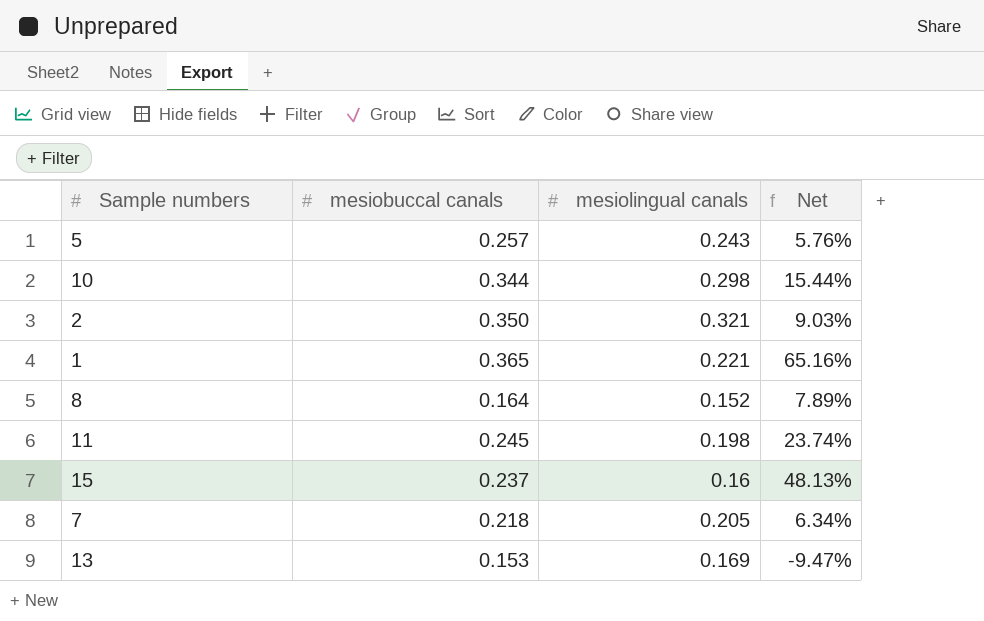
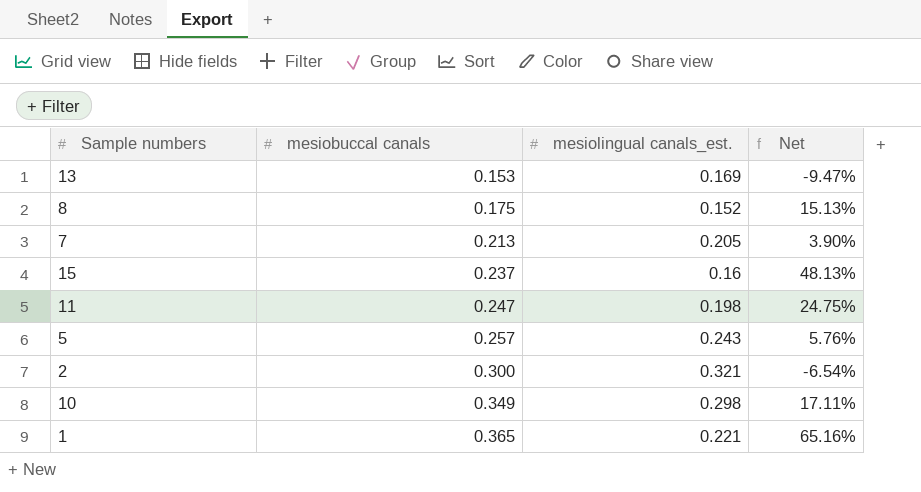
row order: none -> mesiobuccal canals ascending
column name: mesiolingual canals -> mesiolingual canals_est.
8 | mesiobuccal canals: 0.164 -> 0.175
8 | Net: 7.89% -> 15.13%
7 | mesiobuccal canals: 0.218 -> 0.213
7 | Net: 6.34% -> 3.90%
11 | mesiobuccal canals: 0.245 -> 0.247
11 | Net: 23.74% -> 24.75%
2 | mesiobuccal canals: 0.350 -> 0.300
2 | Net: 9.03% -> -6.54%
10 | mesiobuccal canals: 0.344 -> 0.349
10 | Net: 15.44% -> 17.11%

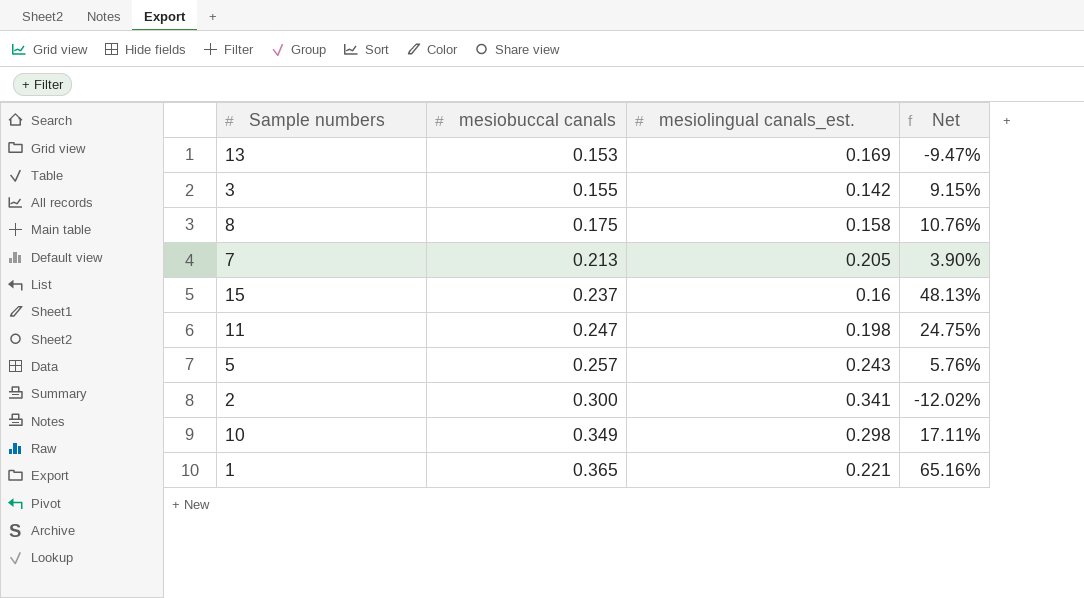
row 3: none -> 0.155 | 0.142 | 9.15%
8 | mesiolingual canals_est.: 0.152 -> 0.158
8 | Net: 15.13% -> 10.76%
2 | mesiolingual canals_est.: 0.321 -> 0.341
2 | Net: -6.54% -> -12.02%

